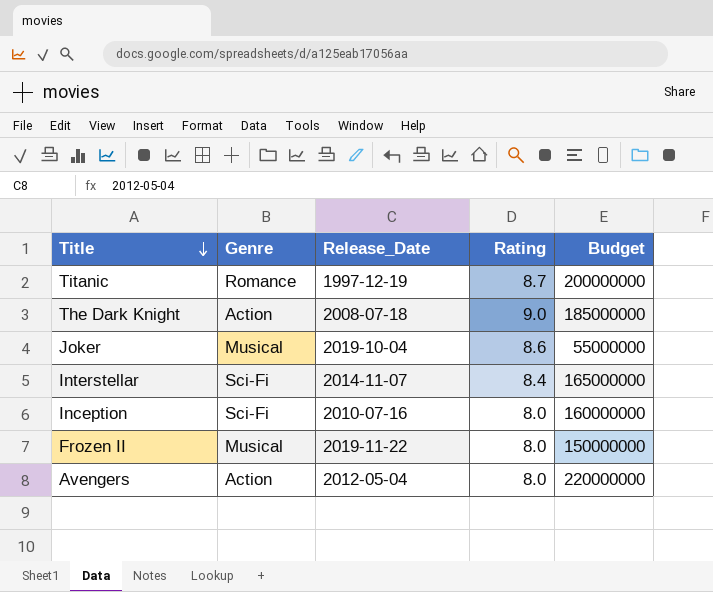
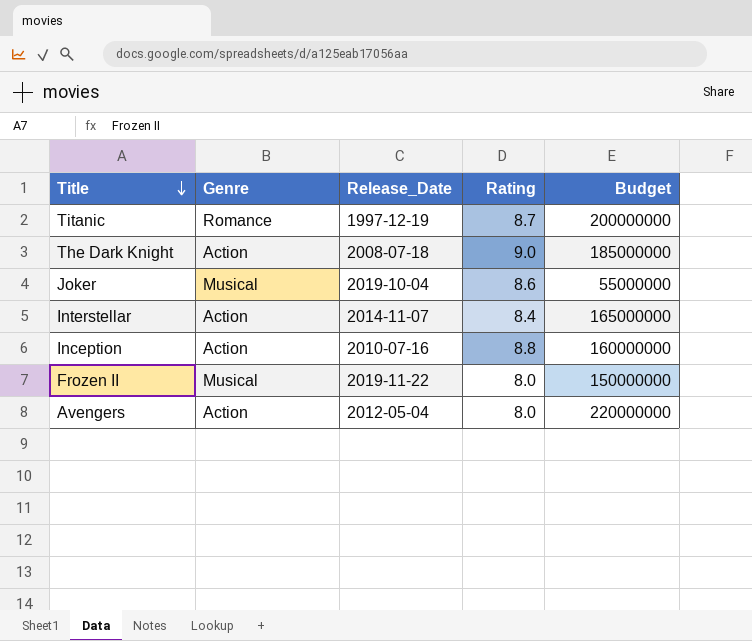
Interstellar | Genre: Sci-Fi -> Action
Inception | Genre: Sci-Fi -> Action
Inception | Rating: 8.0 -> 8.8

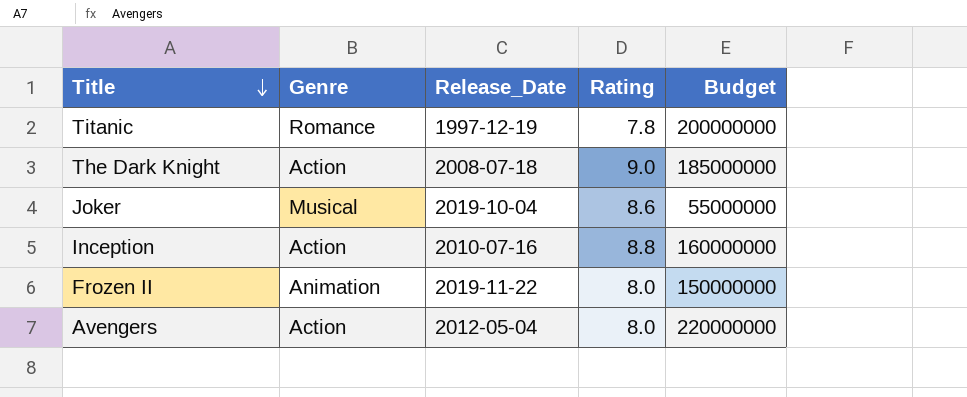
row Interstellar: Action | 2014-11-07 | 8.4 | 165000000 -> none
Titanic | Rating: 8.7 -> 7.8
Frozen II | Genre: Musical -> Animation

